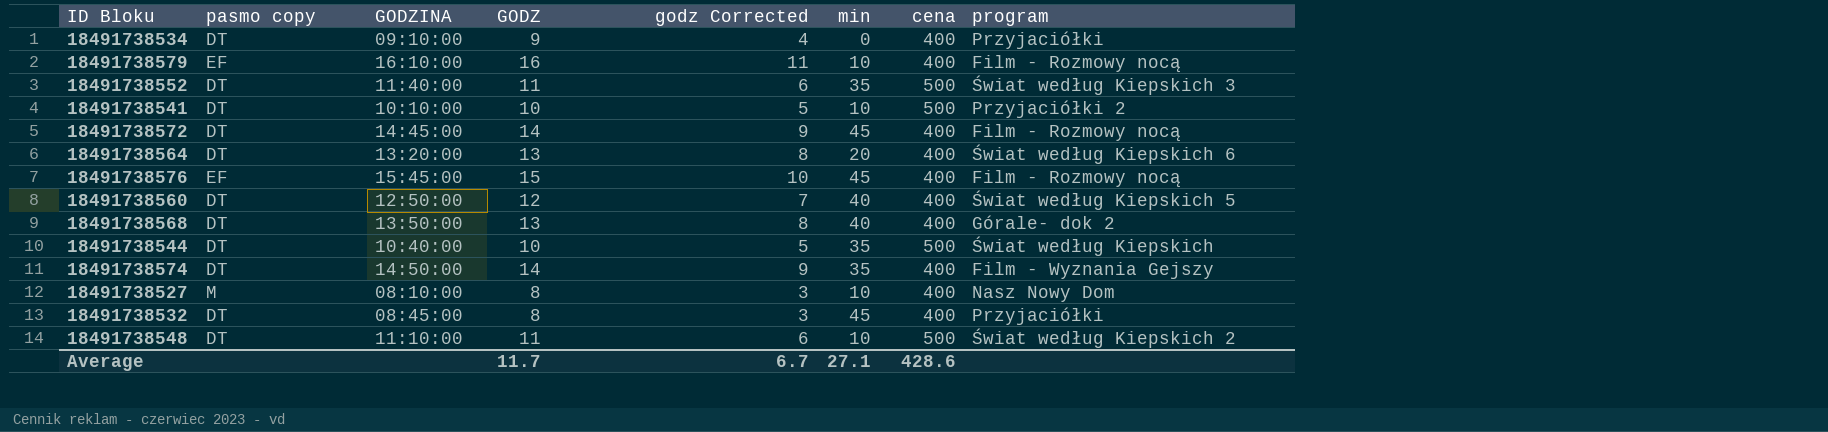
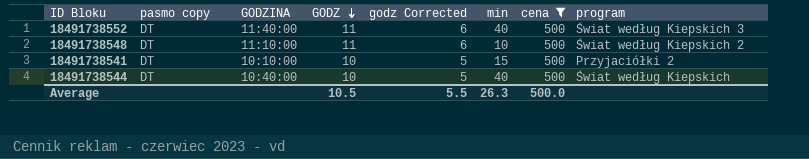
filter: none -> cena = 500
row order: none -> GODZ descending
18491738552 | min: 35 -> 40
18491738541 | min: 10 -> 15
18491738544 | min: 35 -> 40
Average | GODZ: 11.7 -> 10.5
Average | godz Corrected: 6.7 -> 5.5
Average | min: 27.1 -> 26.3
Average | cena: 428.6 -> 500.0

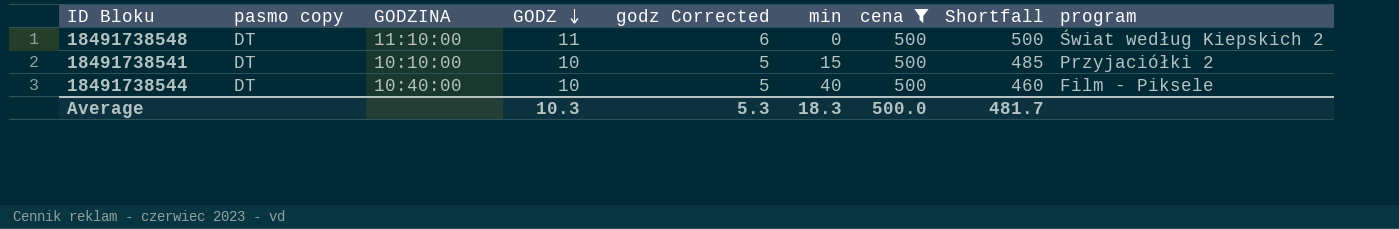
column Shortfall | formula: none -> [cena] - [min]
row 18491738552: DT | 11:40:00 | 11 | 6 | 40 | 500 | Świat według Kiepskich 3 -> none
18491738548 | min: 10 -> 0
18491738544 | program: Świat według Kiepskich -> Film - Piksele
Average | GODZ: 10.5 -> 10.3
Average | godz Corrected: 5.5 -> 5.3
Average | min: 26.3 -> 18.3

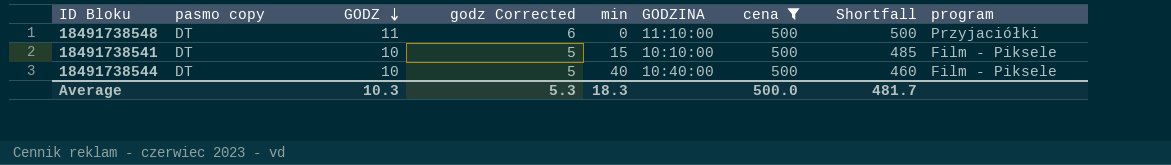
column GODZINA | position: 3 -> 6
18491738548 | program: Świat według Kiepskich 2 -> Przyjaciółki
18491738541 | program: Przyjaciółki 2 -> Film - Piksele

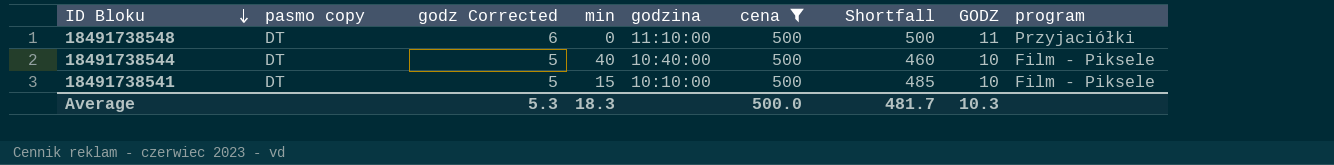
row order: GODZ descending -> ID Bloku descending
column name: GODZINA -> godzina
column GODZ | position: 3 -> 8

